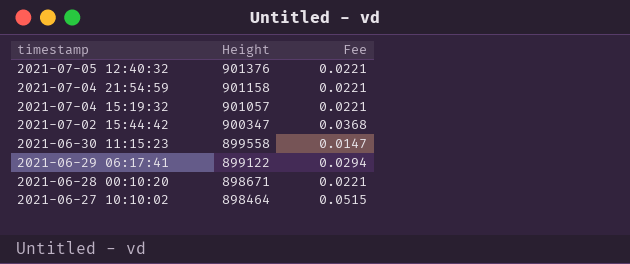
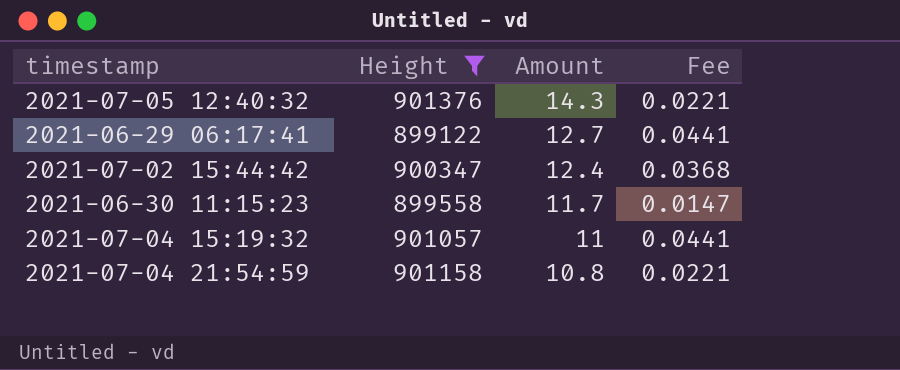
filter: none -> Height >= 899122
row order: timestamp descending -> Amount descending
column Amount | position: none -> 3
2021-06-29 06:17:41 | Fee: 0.0294 -> 0.0441
2021-07-04 15:19:32 | Fee: 0.0221 -> 0.0441

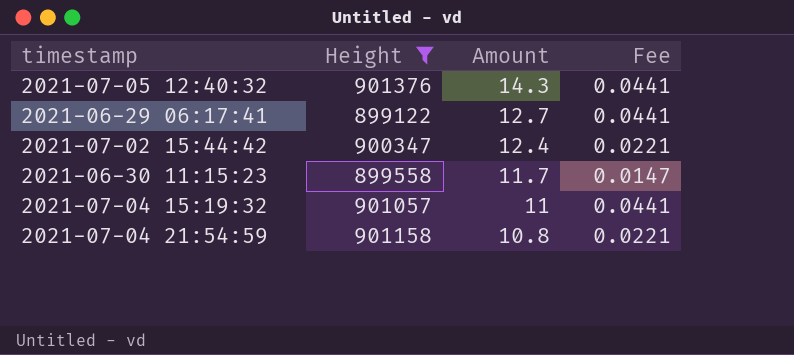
2021-07-05 12:40:32 | Fee: 0.0221 -> 0.0441
2021-07-02 15:44:42 | Fee: 0.0368 -> 0.0221

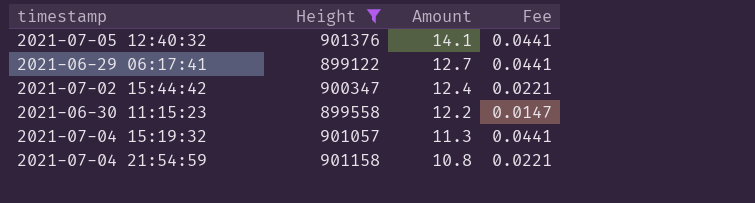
2021-07-05 12:40:32 | Amount: 14.3 -> 14.1
2021-06-30 11:15:23 | Amount: 11.7 -> 12.2
2021-07-04 15:19:32 | Amount: 11 -> 11.3

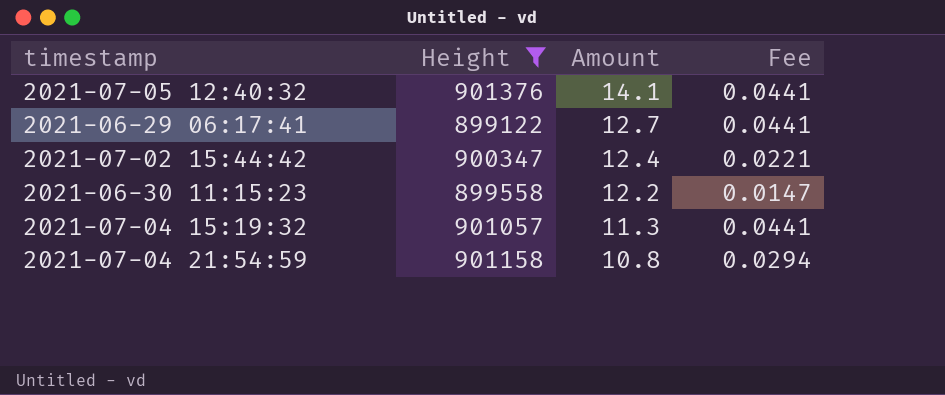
2021-07-04 21:54:59 | Fee: 0.0221 -> 0.0294

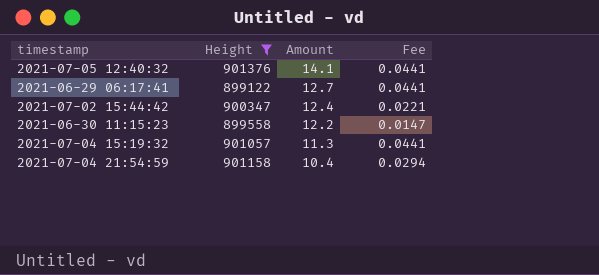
2021-07-04 21:54:59 | Amount: 10.8 -> 10.4

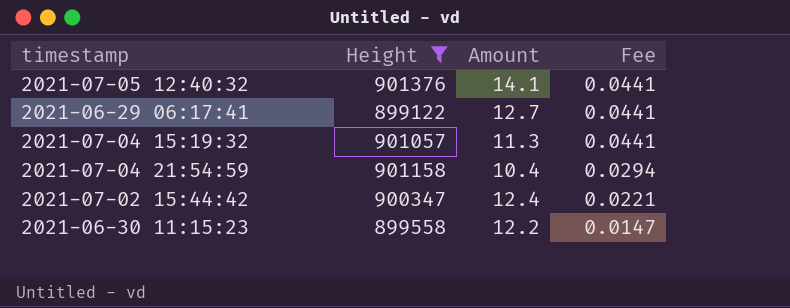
row order: Amount descending -> Fee descending

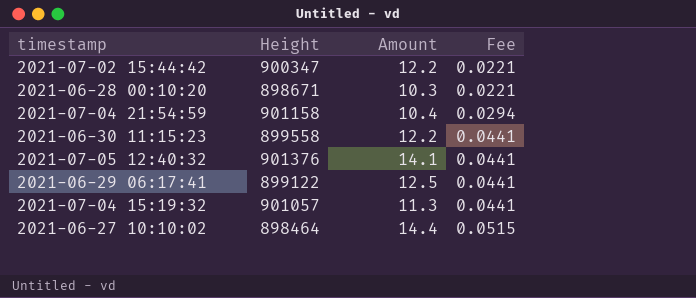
filter: Height >= 899122 -> none
row order: Fee descending -> Fee ascending
2021-07-02 15:44:42 | Amount: 12.4 -> 12.2
2021-06-30 11:15:23 | Fee: 0.0147 -> 0.0441
2021-06-29 06:17:41 | Amount: 12.7 -> 12.5

